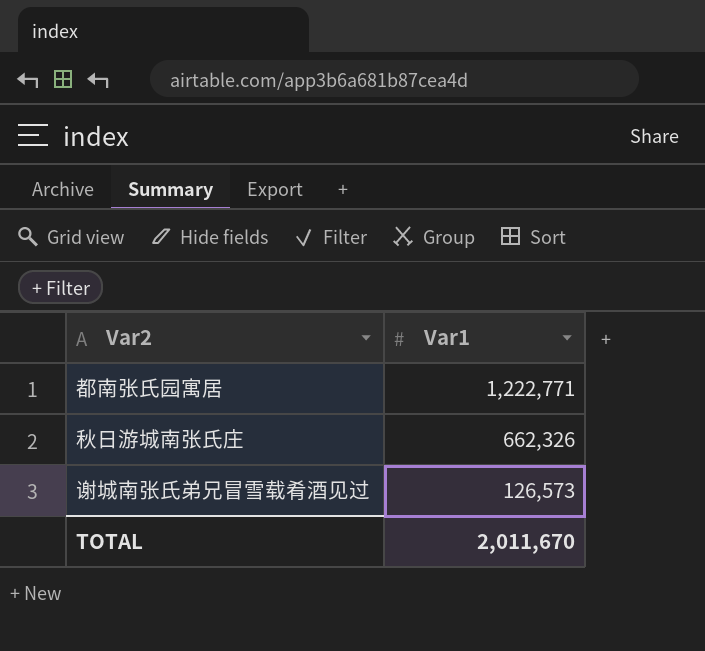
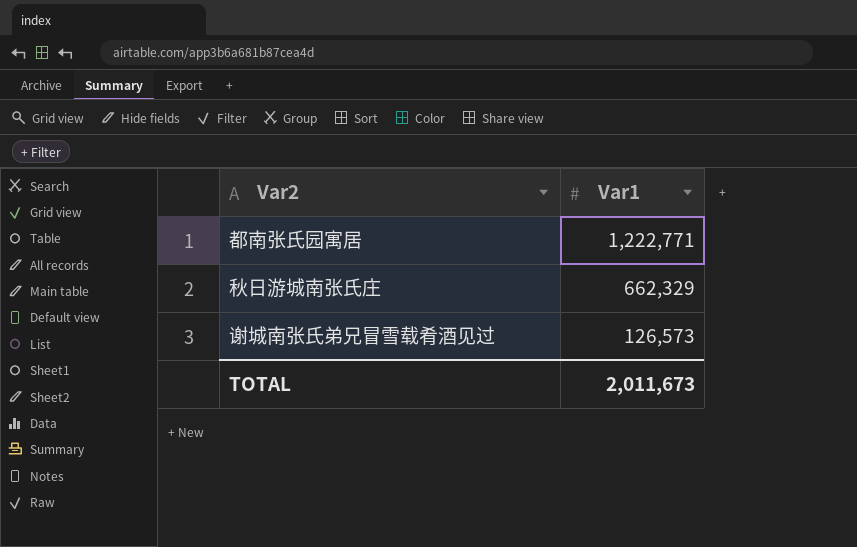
秋日游城南张氏庄 | Var1: 662,326 -> 662,329
TOTAL | Var1: 2,011,670 -> 2,011,673

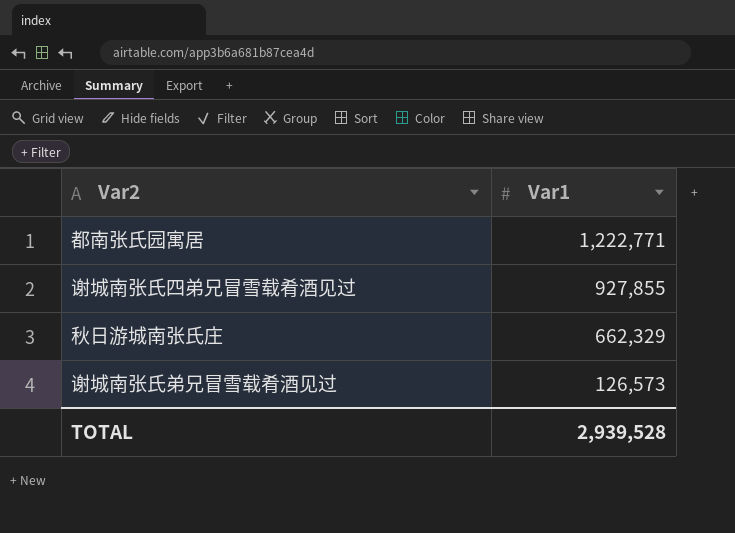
row 谢城南张氏四弟兄冒雪载肴酒见过: none -> 927,855
TOTAL | Var1: 2,011,673 -> 2,939,528

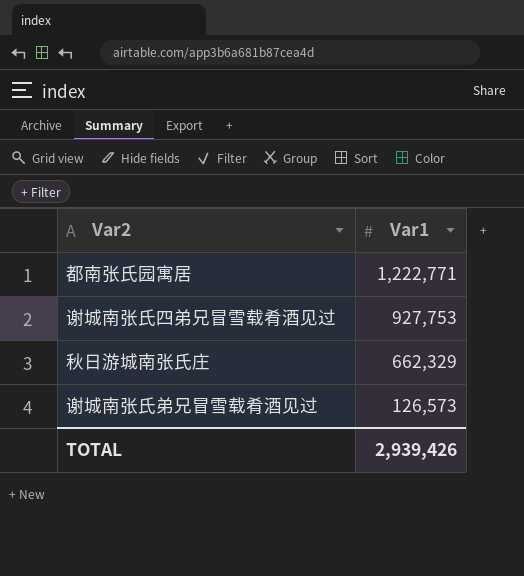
谢城南张氏四弟兄冒雪载肴酒见过 | Var1: 927,855 -> 927,753
TOTAL | Var1: 2,939,528 -> 2,939,426

